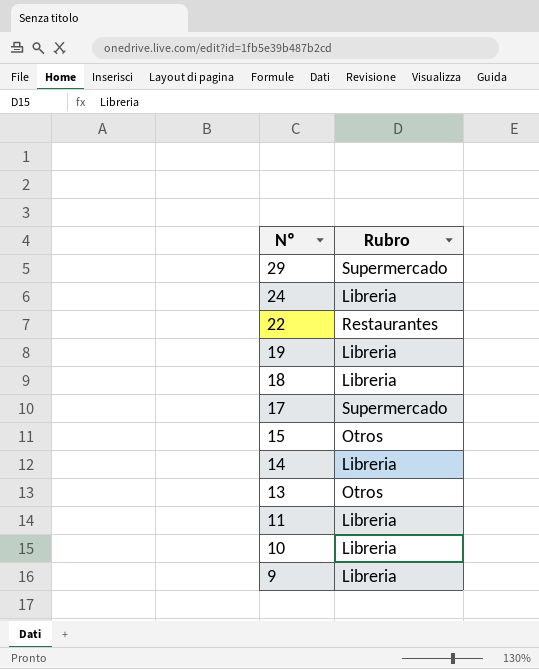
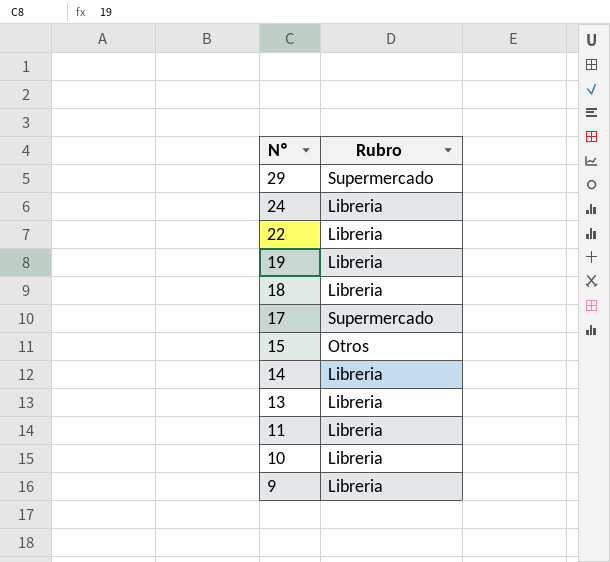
22 | Rubro: Restaurantes -> Libreria
13 | Rubro: Otros -> Libreria

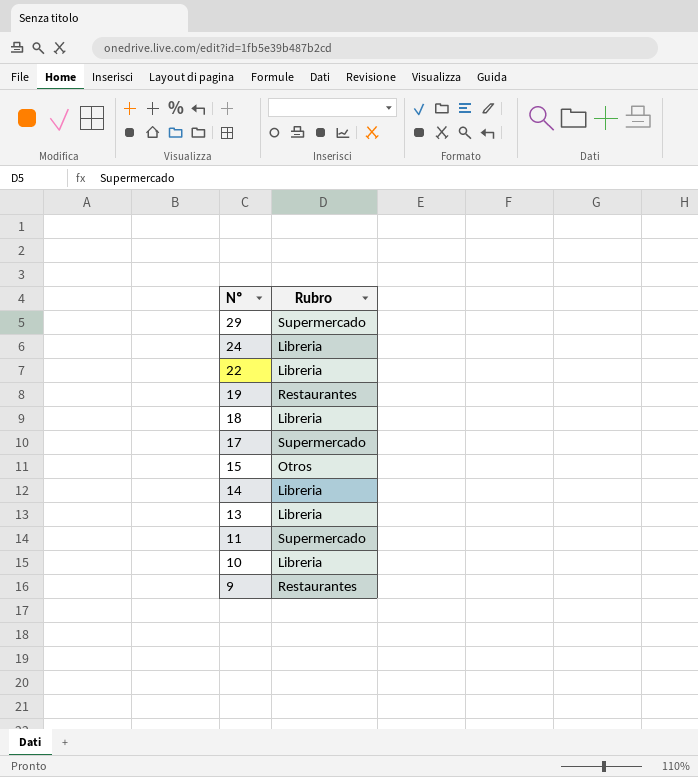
19 | Rubro: Libreria -> Restaurantes
11 | Rubro: Libreria -> Supermercado
9 | Rubro: Libreria -> Restaurantes

